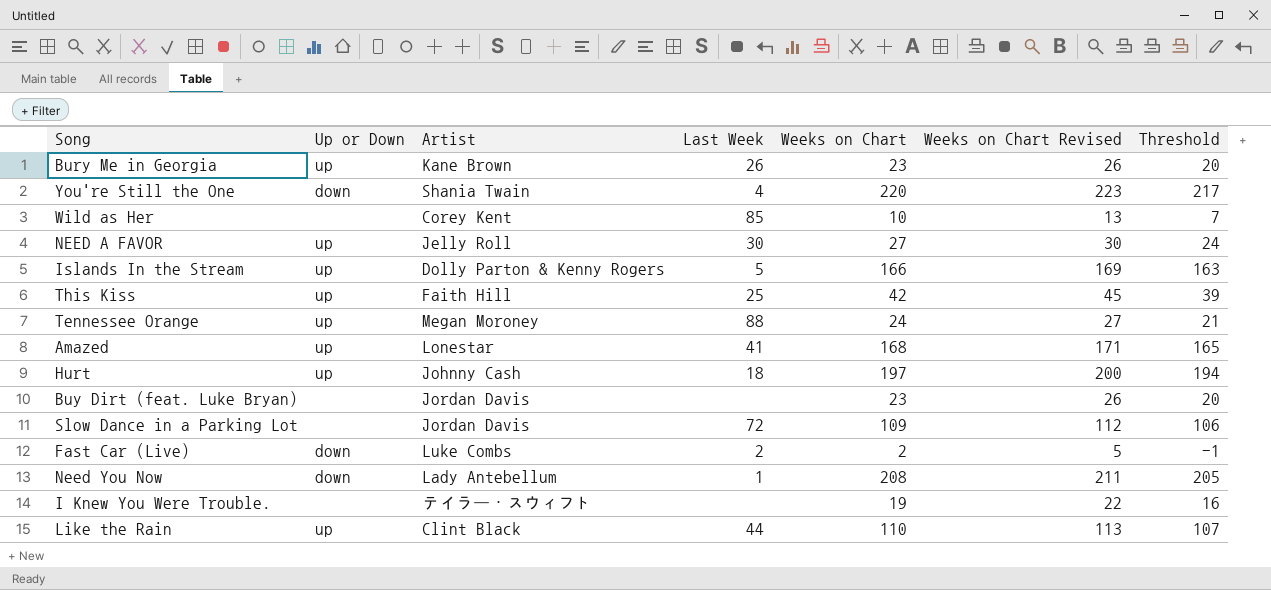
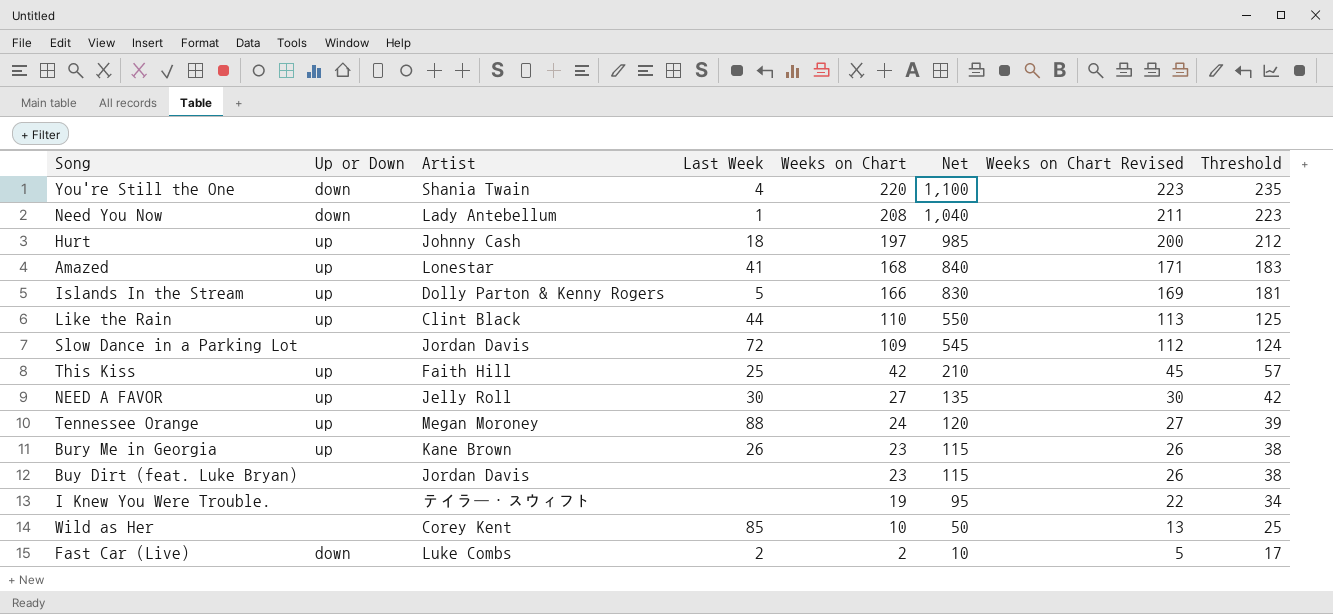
row order: none -> Weeks on Chart descending
column Net | formula: none -> [Weeks on Chart] * 5
column Threshold | formula: [Weeks on Chart] - 3 -> [Weeks on Chart] + 15

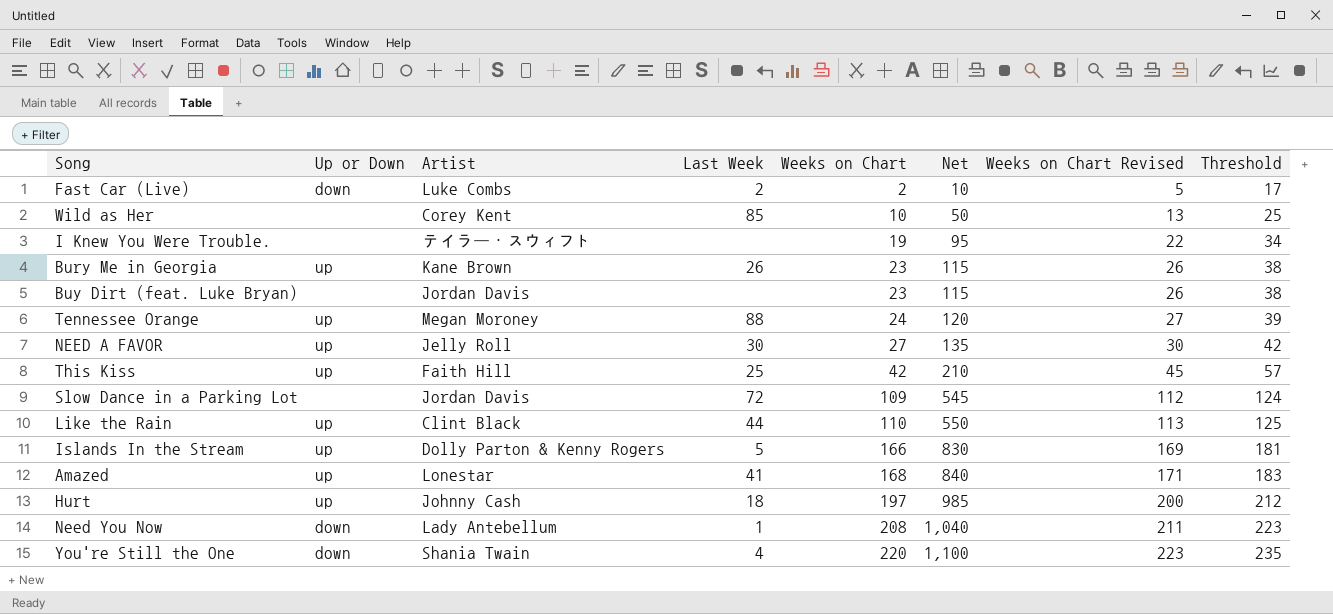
row order: Weeks on Chart descending -> Weeks on Chart ascending

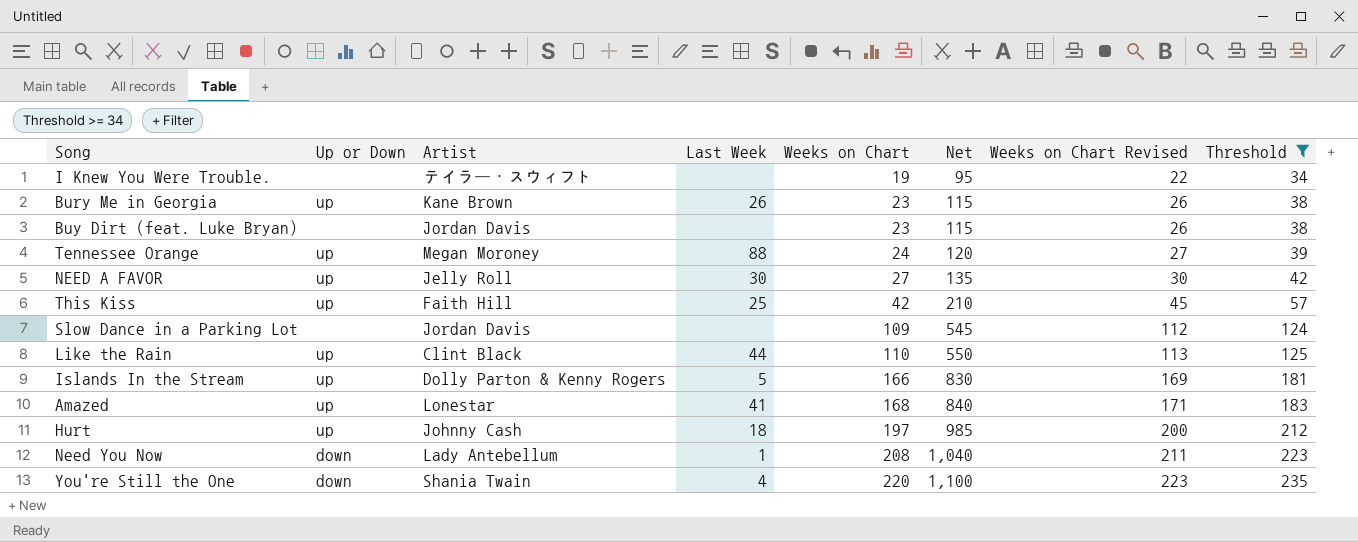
filter: none -> Threshold >= 34
Slow Dance in a Parking Lot | Last Week: 72 -> none

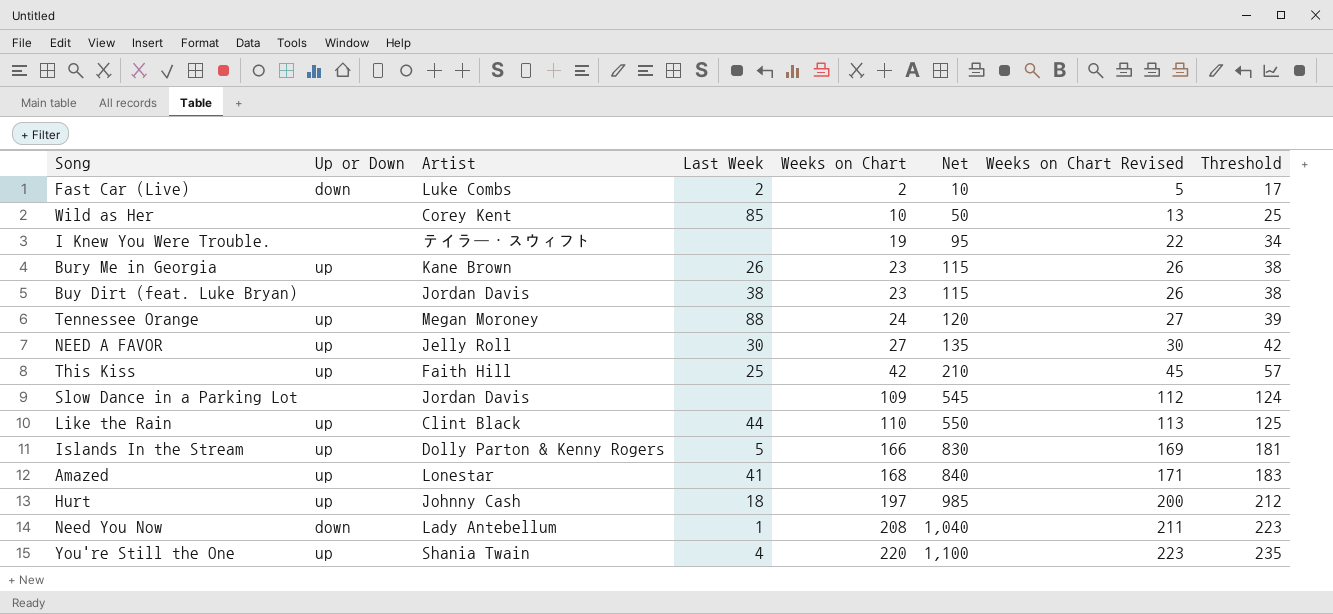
filter: Threshold >= 34 -> none
Buy Dirt (feat. Luke Bryan) | Last Week: none -> 38
You're Still the One | Up or Down: down -> up

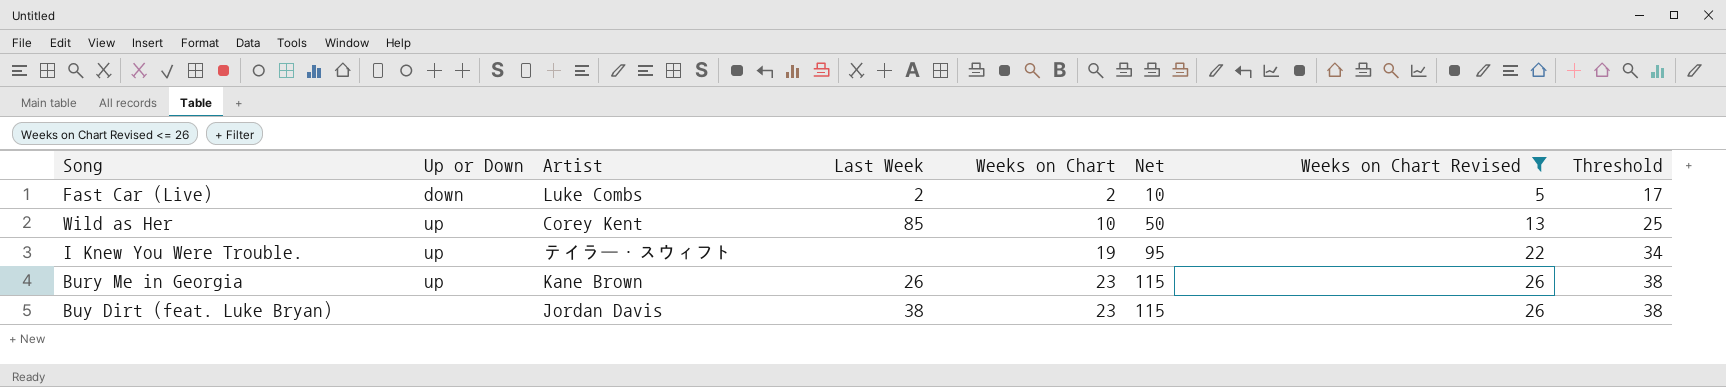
filter: none -> Weeks on Chart Revised <= 26
Wild as Her | Up or Down: none -> up
I Knew You Were Trouble. | Up or Down: none -> up

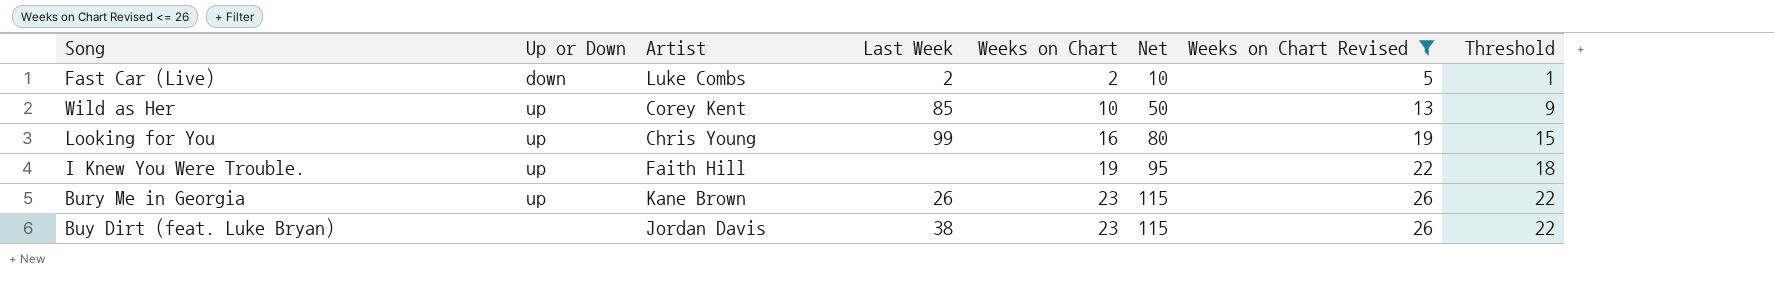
column Threshold | formula: [Weeks on Chart] + 15 -> [Weeks on Chart] - 1
row Looking for You: none -> up | Chris Young | 99 | 16 | 80 | 19 | 15
I Knew You Were Trouble. | Artist: テイラー・スウィフト -> Faith Hill

